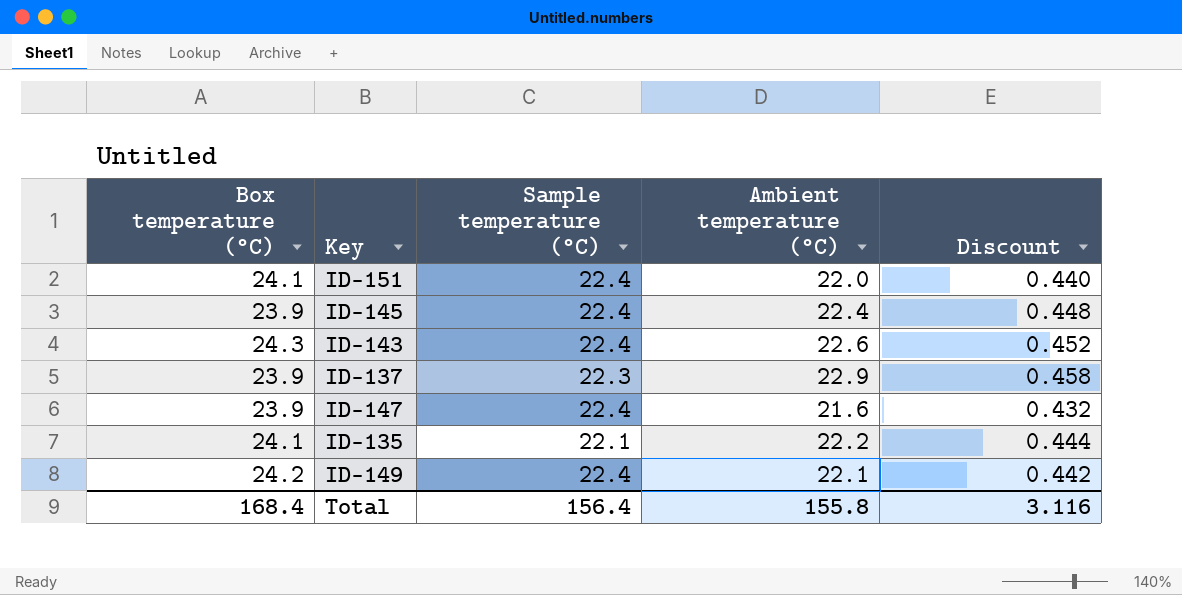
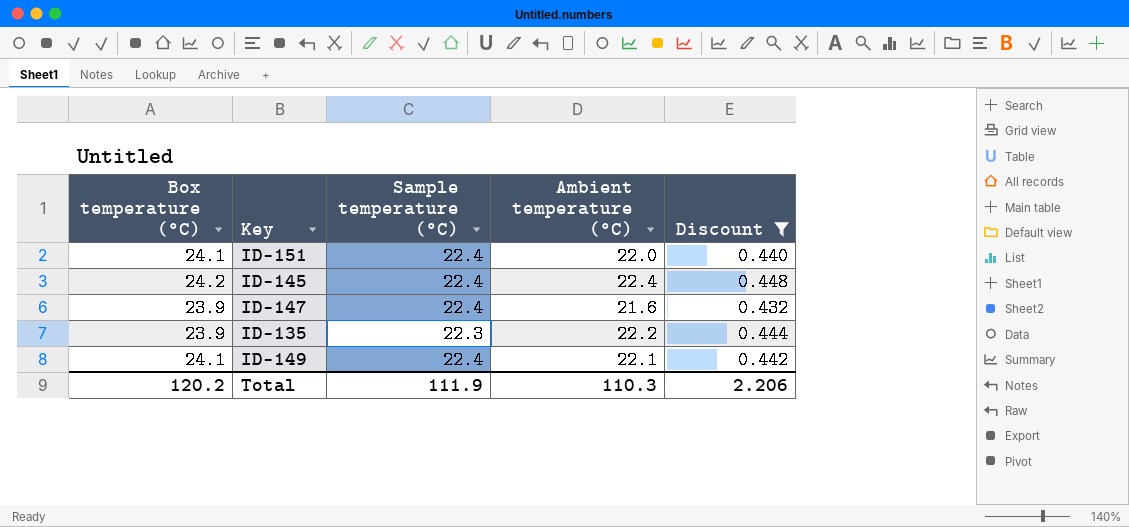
filter: none -> Discount <= 0.448
ID-145 | Box temperature (°C): 23.9 -> 24.2
ID-135 | Box temperature (°C): 24.1 -> 23.9
ID-135 | Sample temperature (°C): 22.1 -> 22.3
ID-149 | Box temperature (°C): 24.2 -> 24.1
Total | Box temperature (°C): 168.4 -> 120.2
Total | Sample temperature (°C): 156.4 -> 111.9
Total | Ambient temperature (°C): 155.8 -> 110.3
Total | Discount: 3.116 -> 2.206

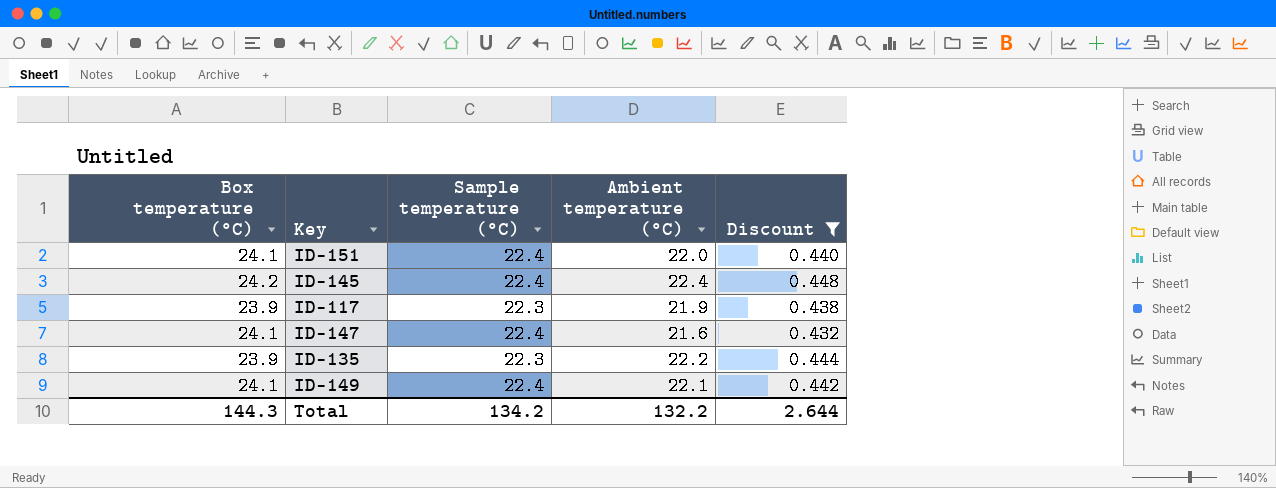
row ID-117: none -> 23.9 | 22.3 | 21.9 | 0.438
ID-147 | Box temperature (°C): 23.9 -> 24.1
Total | Box temperature (°C): 120.2 -> 144.3
Total | Sample temperature (°C): 111.9 -> 134.2
Total | Ambient temperature (°C): 110.3 -> 132.2
Total | Discount: 2.206 -> 2.644

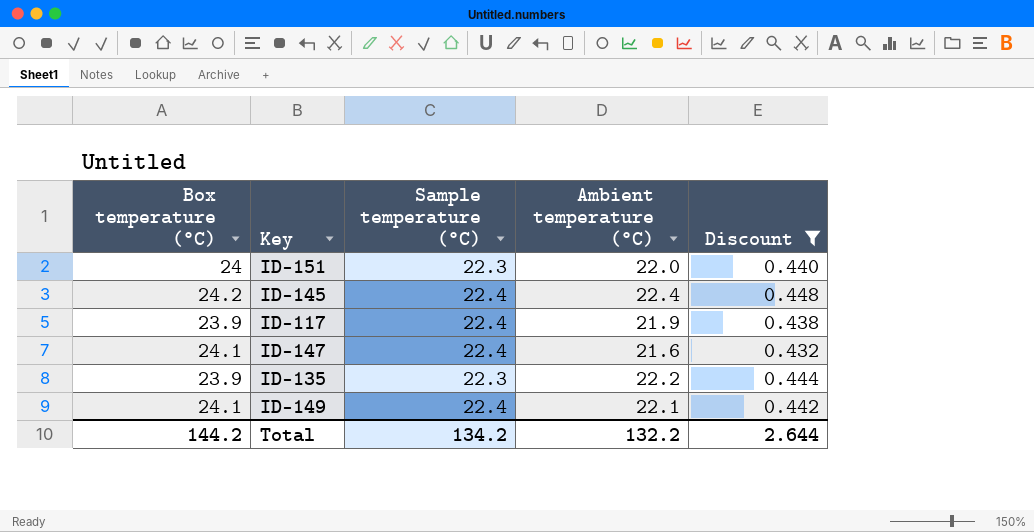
ID-151 | Box temperature (°C): 24.1 -> 24
ID-151 | Sample temperature (°C): 22.4 -> 22.3
ID-117 | Sample temperature (°C): 22.3 -> 22.4
Total | Box temperature (°C): 144.3 -> 144.2

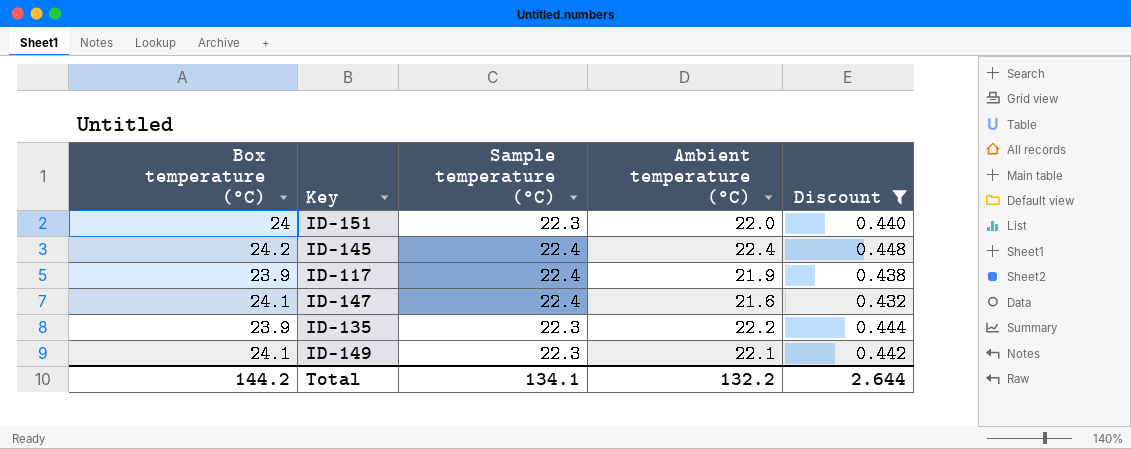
ID-149 | Sample temperature (°C): 22.4 -> 22.3
Total | Sample temperature (°C): 134.2 -> 134.1

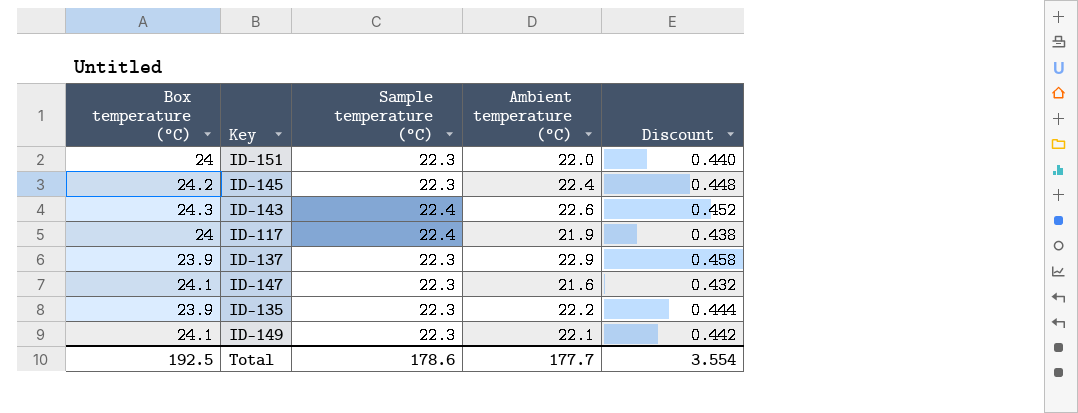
filter: Discount <= 0.448 -> none
ID-145 | Sample temperature (°C): 22.4 -> 22.3
ID-117 | Box temperature (°C): 23.9 -> 24
ID-147 | Sample temperature (°C): 22.4 -> 22.3
Total | Box temperature (°C): 144.2 -> 192.5
Total | Sample temperature (°C): 134.1 -> 178.6
Total | Ambient temperature (°C): 132.2 -> 177.7
Total | Discount: 2.644 -> 3.554

